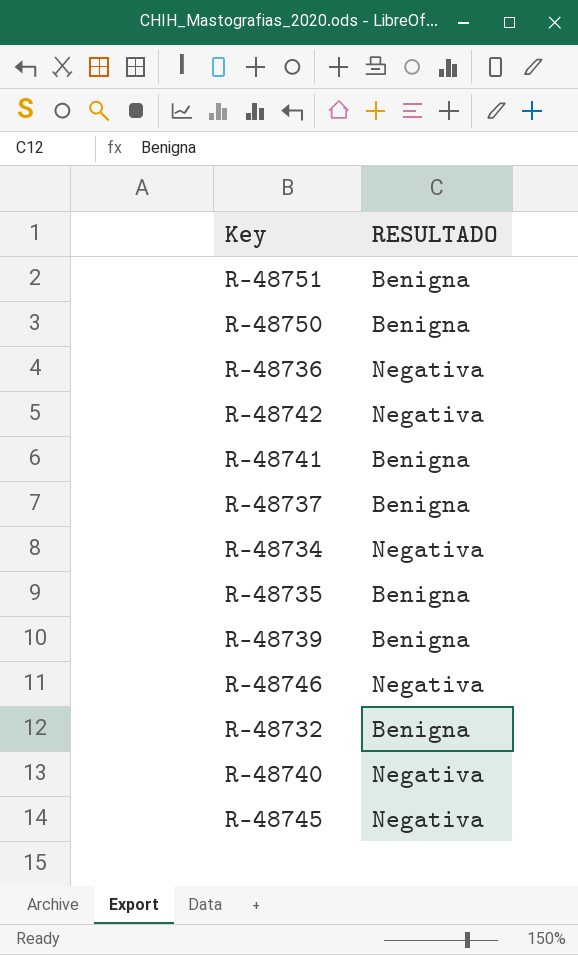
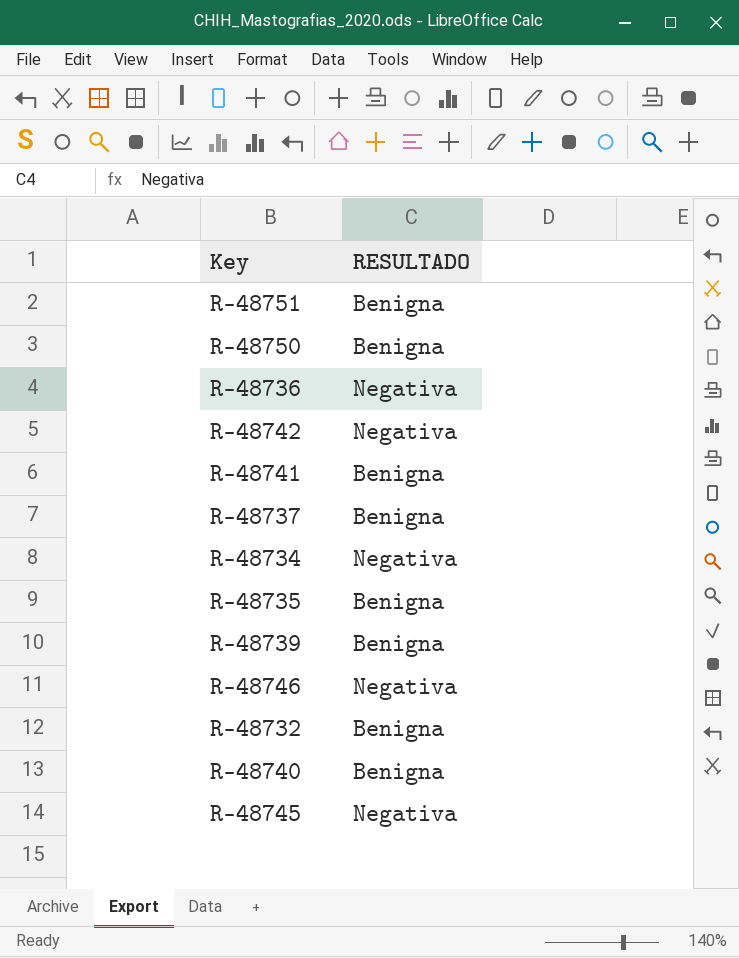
R-48740 | RESULTADO: Negativa -> Benigna

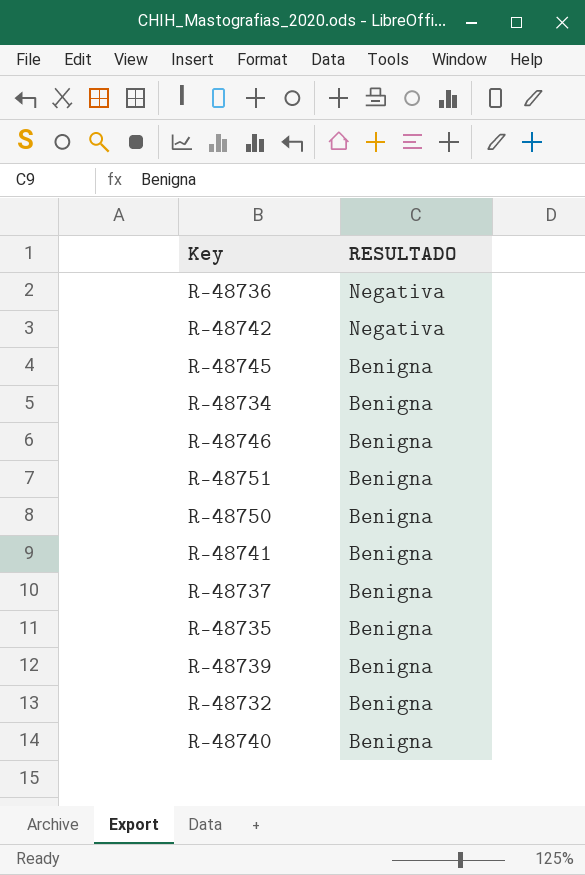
row order: none -> RESULTADO descending
R-48745 | RESULTADO: Negativa -> Benigna
R-48734 | RESULTADO: Negativa -> Benigna
R-48746 | RESULTADO: Negativa -> Benigna

